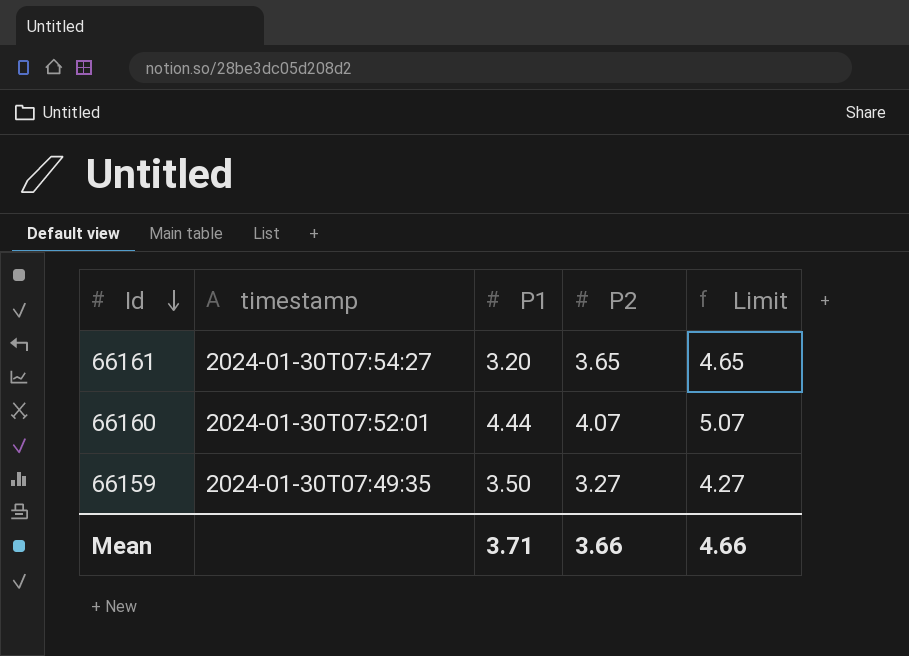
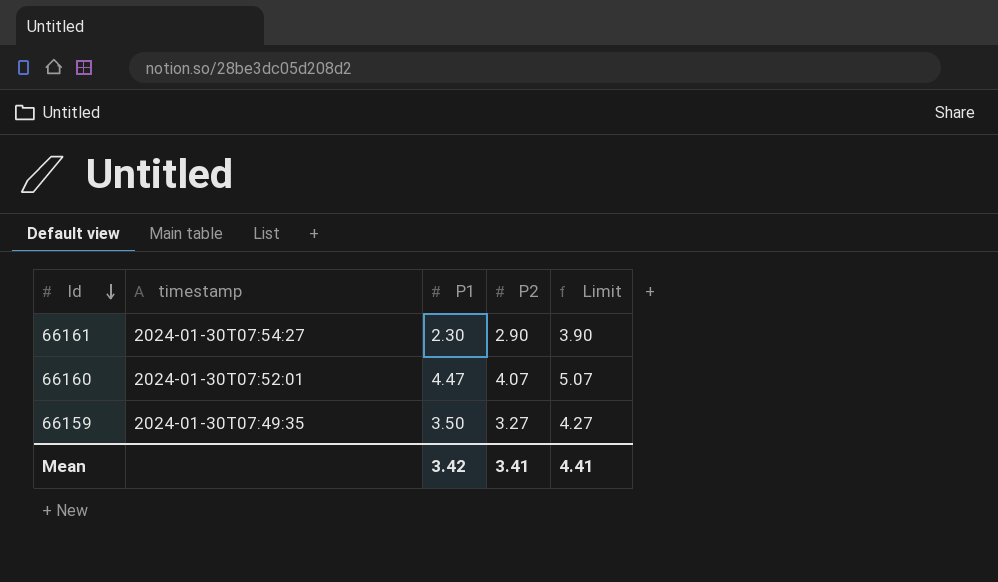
66161 | P1: 3.20 -> 2.30
66161 | P2: 3.65 -> 2.90
66161 | Limit: 4.65 -> 3.90
66160 | P1: 4.44 -> 4.47
Mean | P1: 3.71 -> 3.42
Mean | P2: 3.66 -> 3.41
Mean | Limit: 4.66 -> 4.41

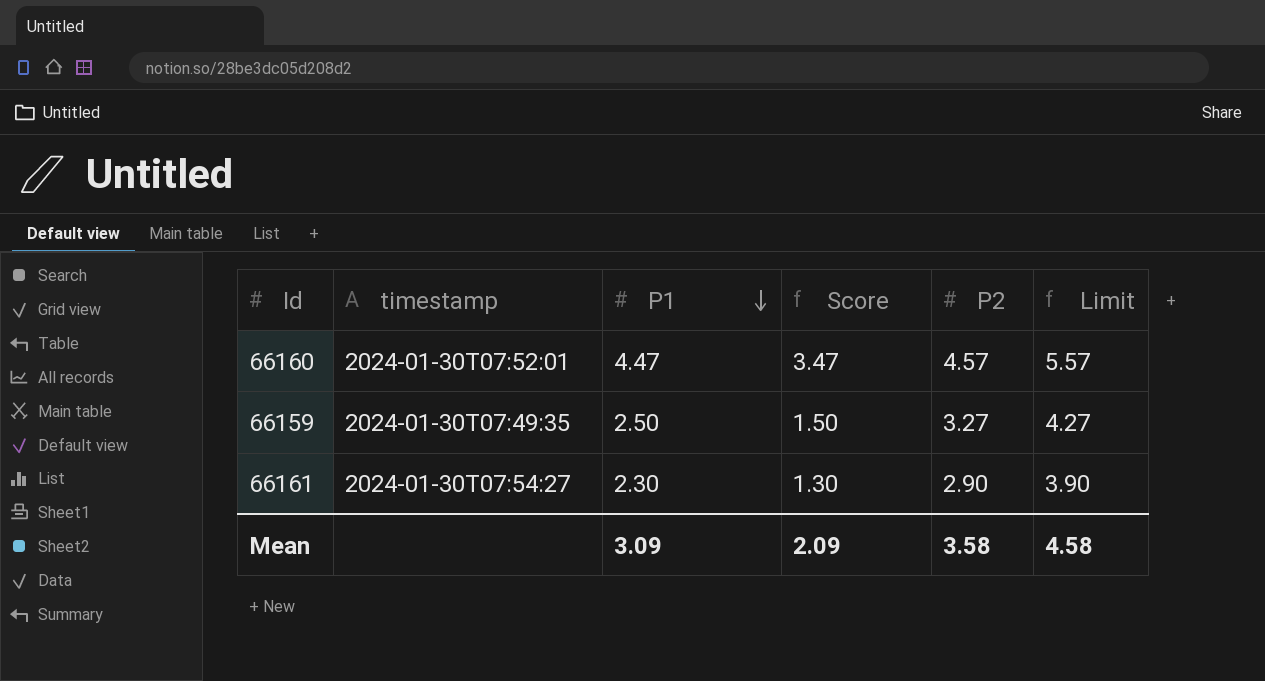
row order: Id descending -> P1 descending
column Score | formula: none -> [P1] - 1
66160 | P2: 4.07 -> 4.57
66160 | Limit: 5.07 -> 5.57
66159 | P1: 3.50 -> 2.50
Mean | P1: 3.42 -> 3.09
Mean | P2: 3.41 -> 3.58
Mean | Limit: 4.41 -> 4.58

